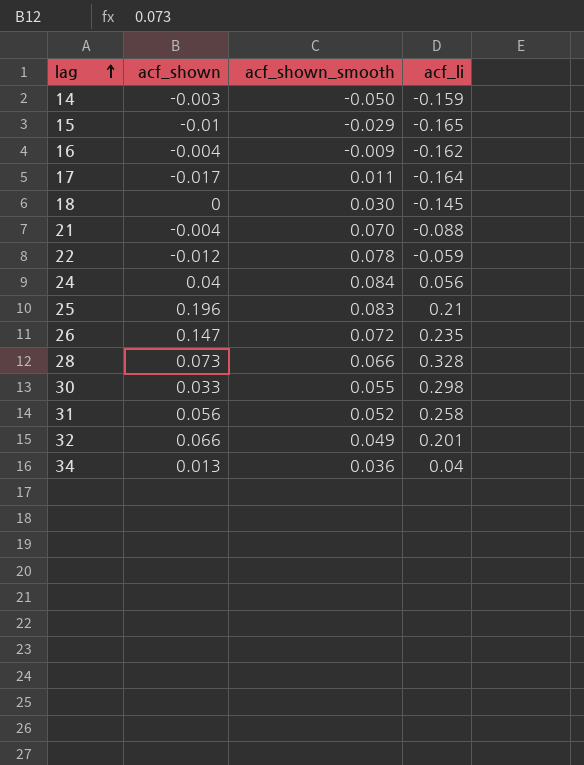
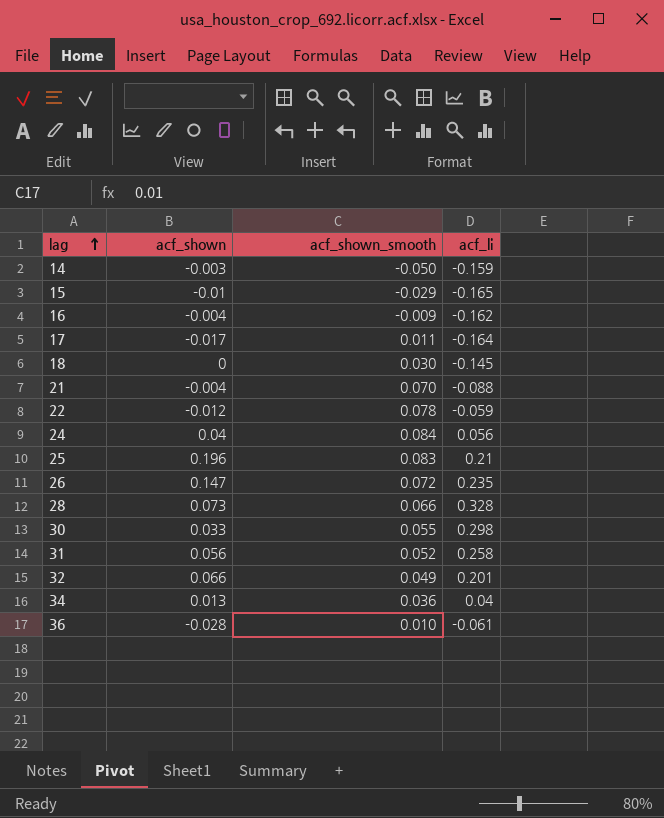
row 36: none -> -0.028 | 0.010 | -0.061

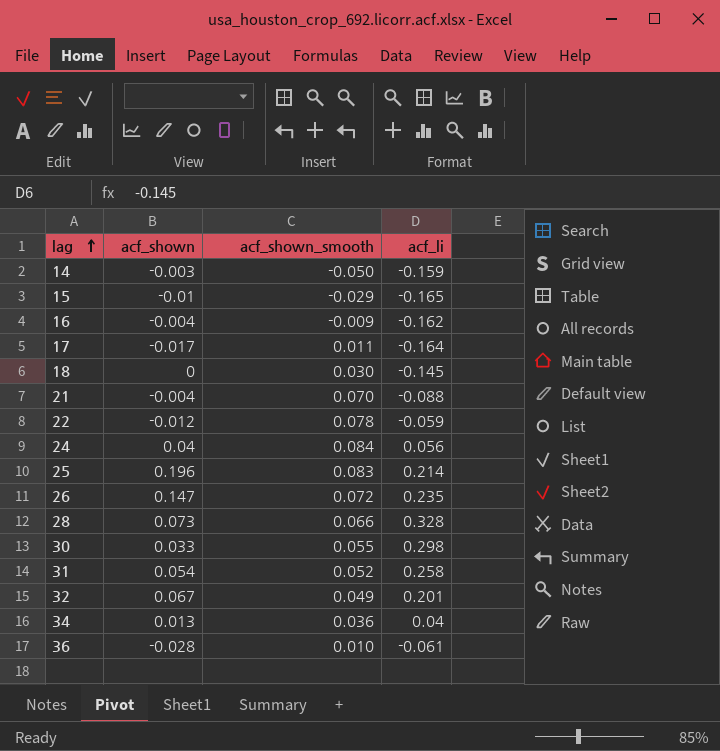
25 | acf_li: 0.21 -> 0.214
31 | acf_shown: 0.056 -> 0.054
32 | acf_shown: 0.066 -> 0.067

